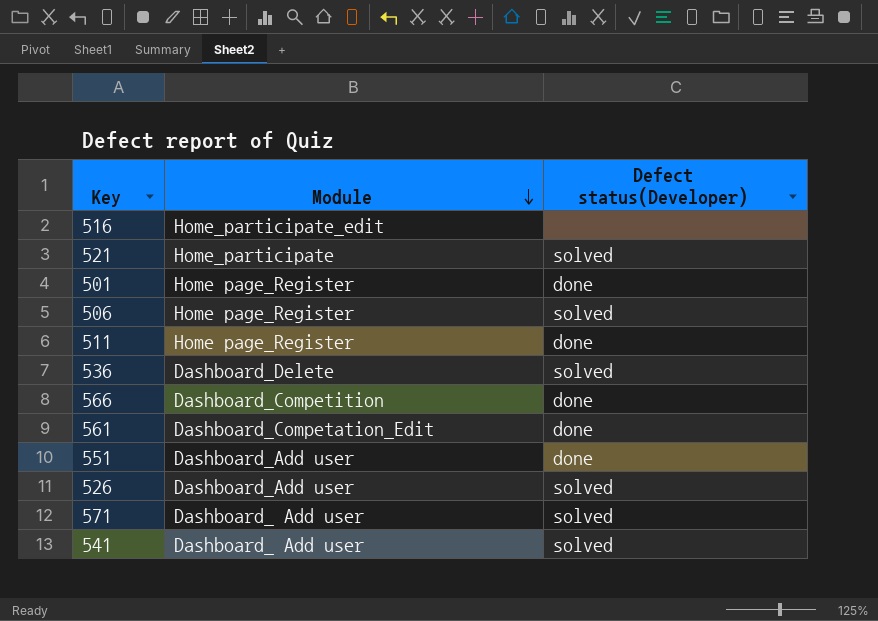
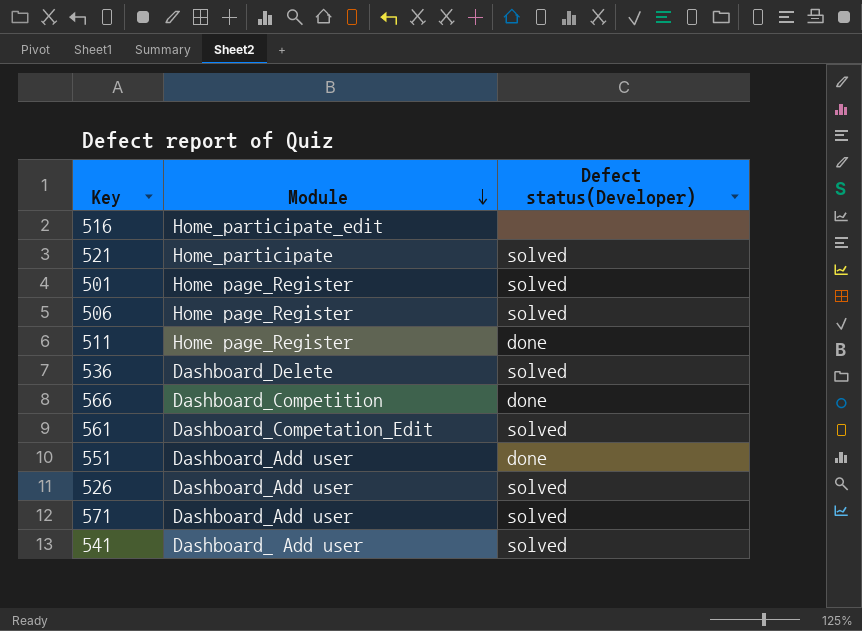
501 | Defect status(Developer): done -> solved
561 | Defect status(Developer): done -> solved
571 | Module: Dashboard_ Add user -> Dashboard_Add user

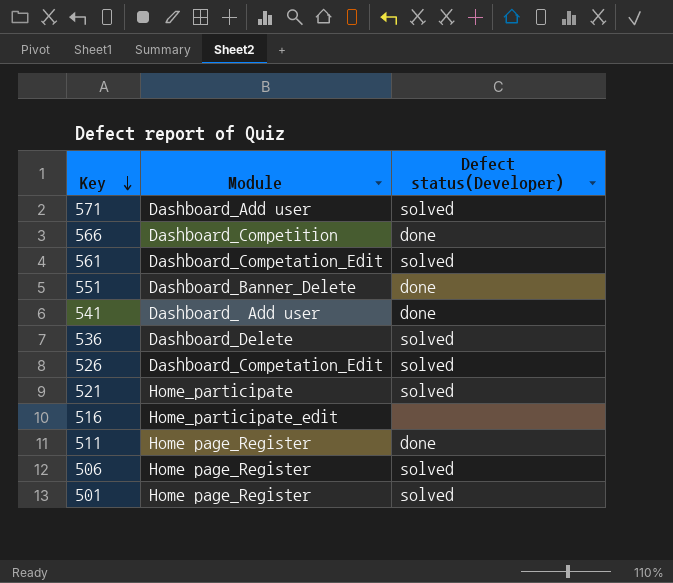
row order: Module descending -> Key descending
551 | Module: Dashboard_Add user -> Dashboard_Banner_Delete
541 | Defect status(Developer): solved -> done
526 | Module: Dashboard_Add user -> Dashboard_Competation_Edit

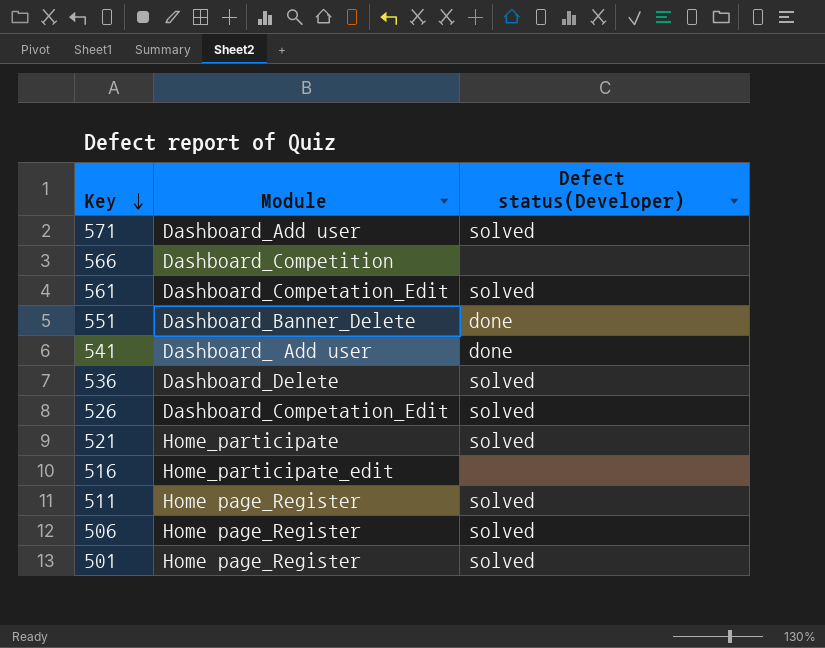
566 | Defect status(Developer): done -> none
511 | Defect status(Developer): done -> solved

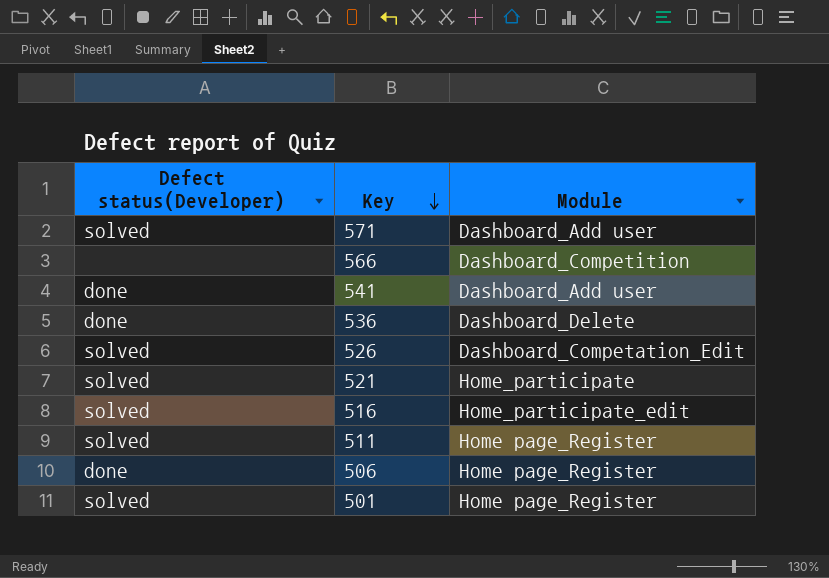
column Defect status(Developer) | position: 3 -> 1
row 561: Dashboard_Competation_Edit | solved -> none
row 551: Dashboard_Banner_Delete | done -> none
541 | Module: Dashboard_ Add user -> Dashboard_Add user
536 | Defect status(Developer): solved -> done
516 | Defect status(Developer): none -> solved
506 | Defect status(Developer): solved -> done

